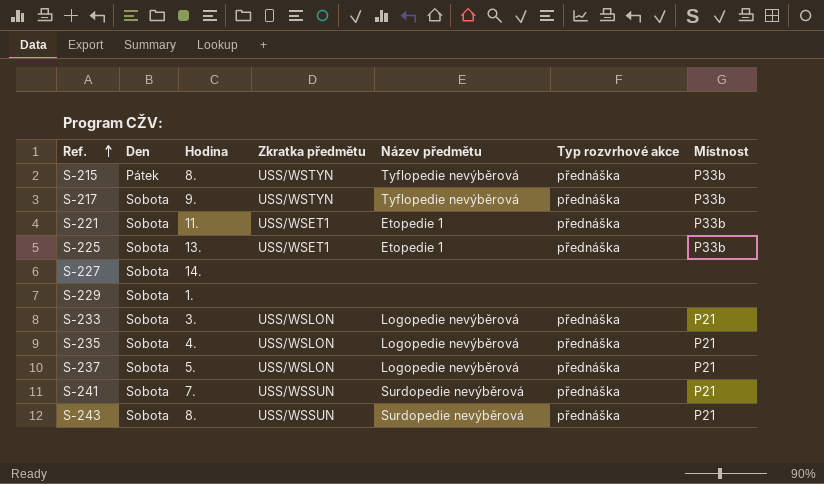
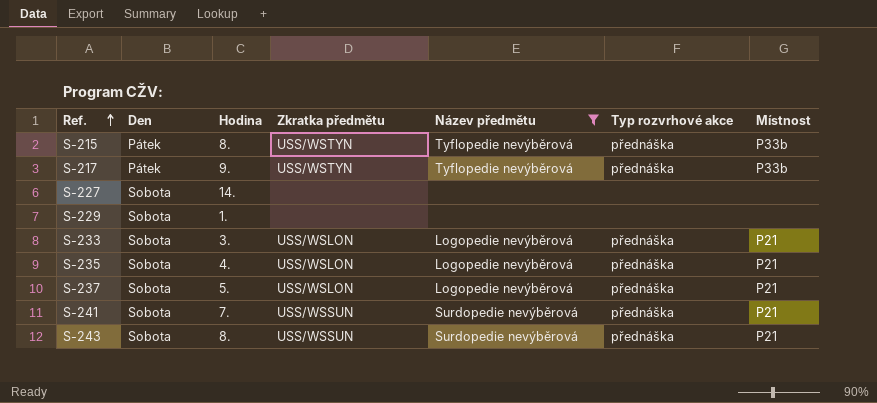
filter: none -> Název předmětu != Etopedie 1
S-217 | Den: Sobota -> Pátek

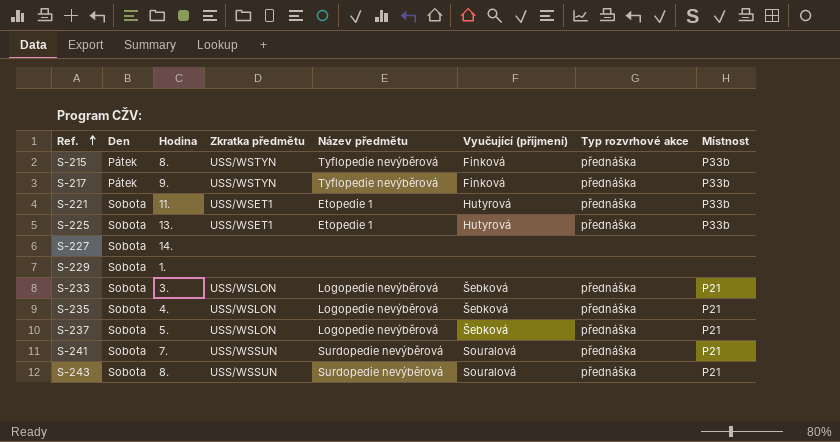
filter: Název předmětu != Etopedie 1 -> none
column Vyučující (příjmení) | position: none -> 6

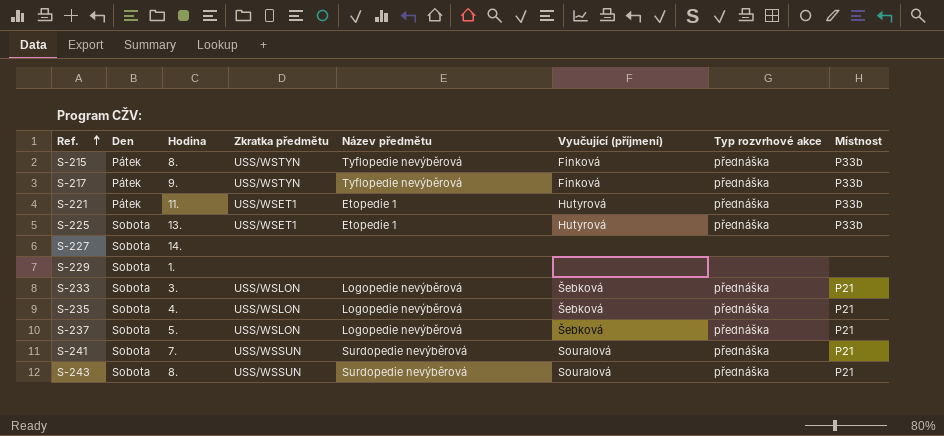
S-221 | Den: Sobota -> Pátek

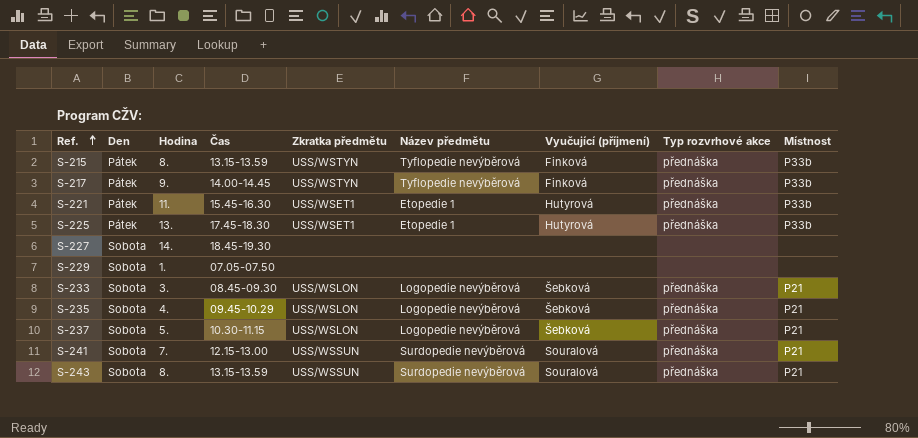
column Čas | position: none -> 4
S-225 | Den: Sobota -> Pátek

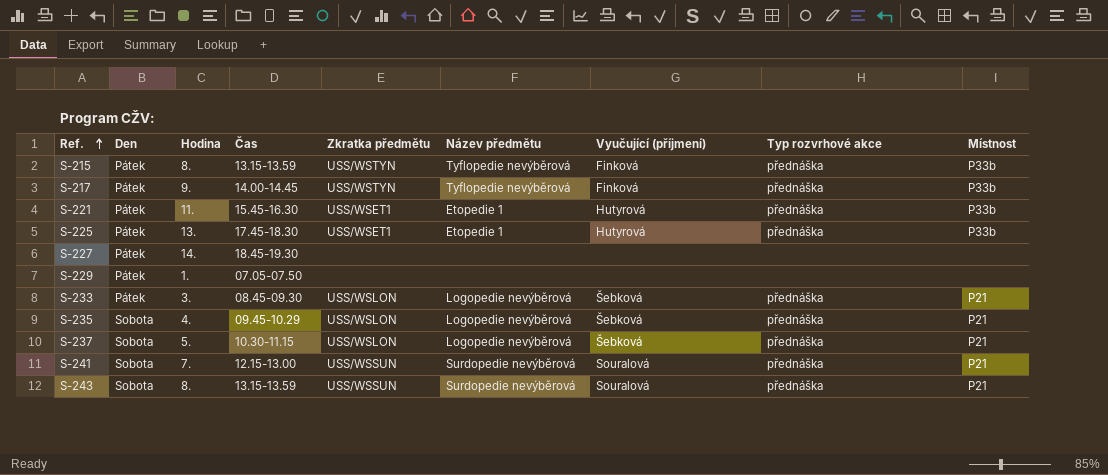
S-227 | Den: Sobota -> Pátek
S-229 | Den: Sobota -> Pátek
S-233 | Den: Sobota -> Pátek

